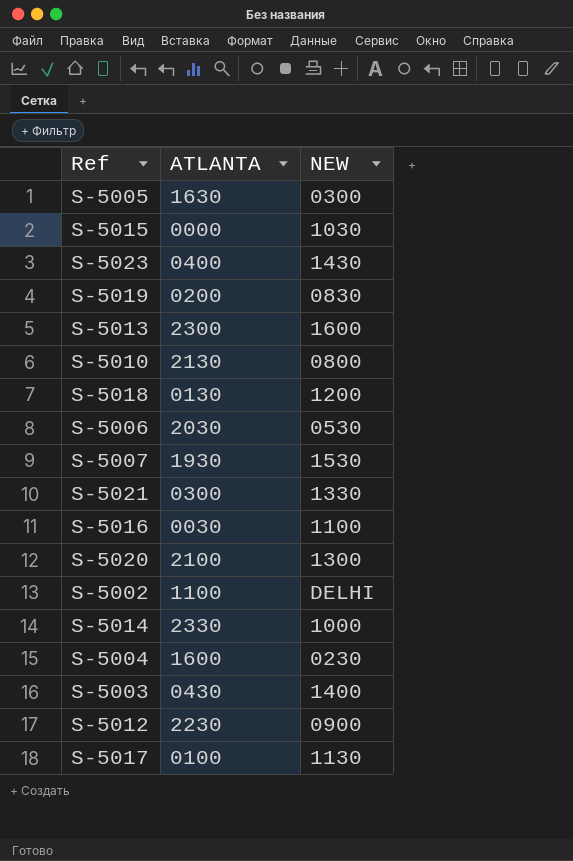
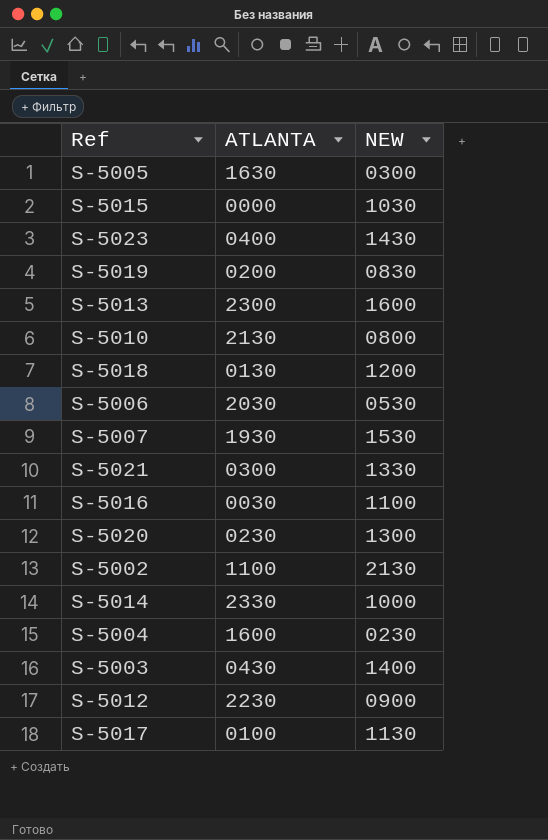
S-5020 | ATLANTA: 2100 -> 0230
S-5002 | NEW: DELHI -> 2130

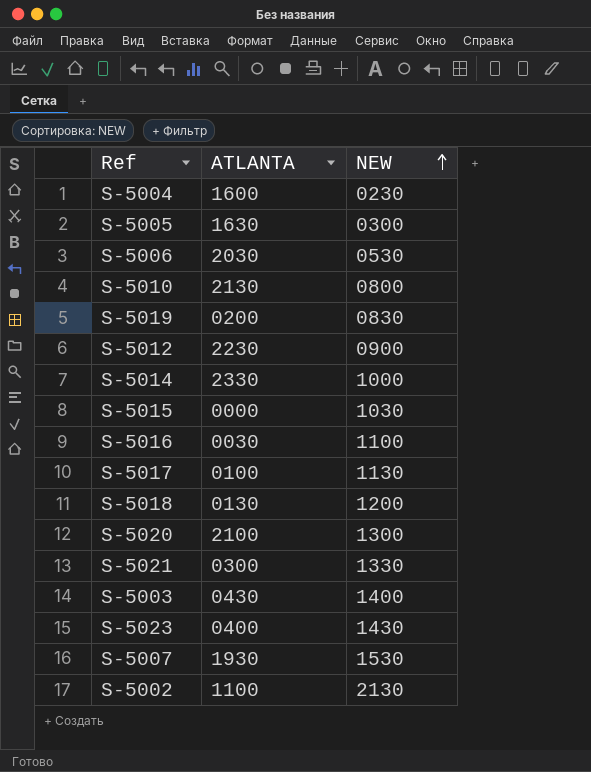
row order: none -> NEW ascending
row S-5013: 2300 | 1600 -> none
S-5020 | ATLANTA: 0230 -> 2100

